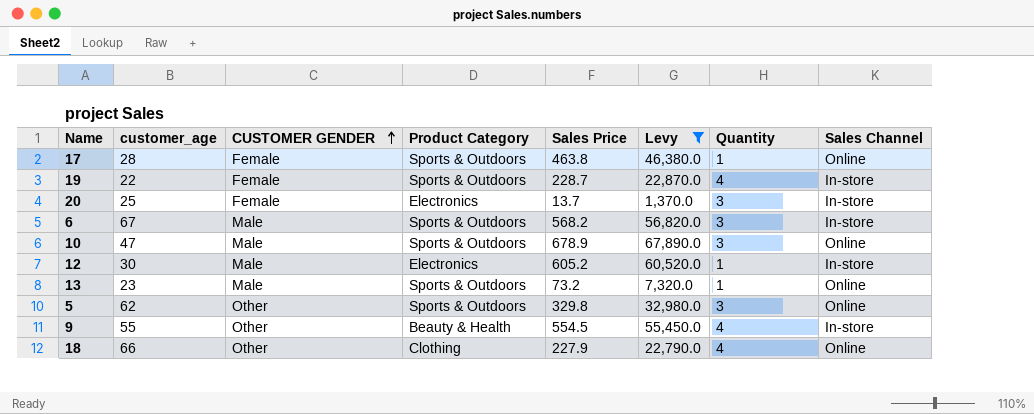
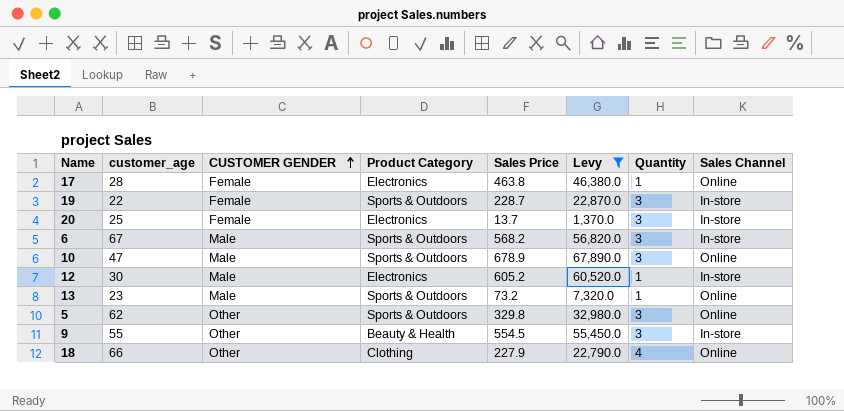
17 | Product Category: Sports & Outdoors -> Electronics
19 | Quantity: 4 -> 3
9 | Quantity: 4 -> 3

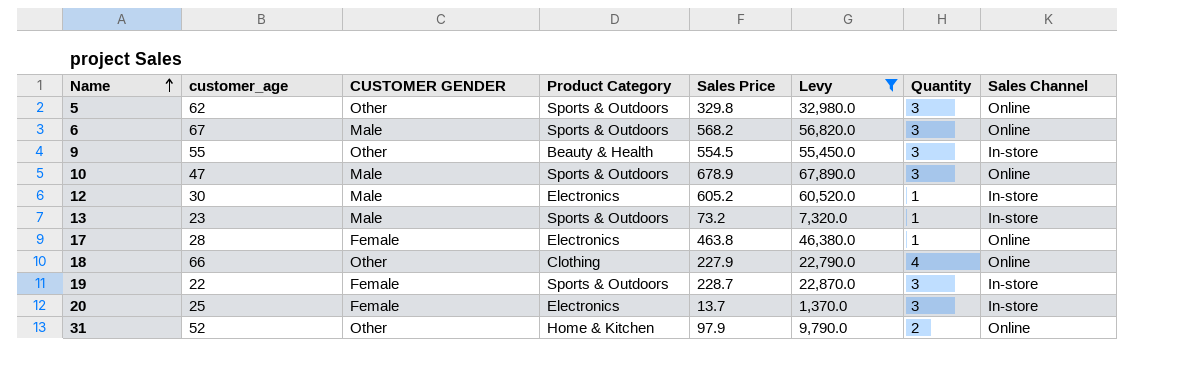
row order: CUSTOMER GENDER ascending -> Name ascending
6 | Sales Channel: In-store -> Online
13 | Sales Channel: Online -> In-store
row 31: none -> 52 | Other | Home & Kitchen | 97.9 | 9,790.0 | 2 | Online

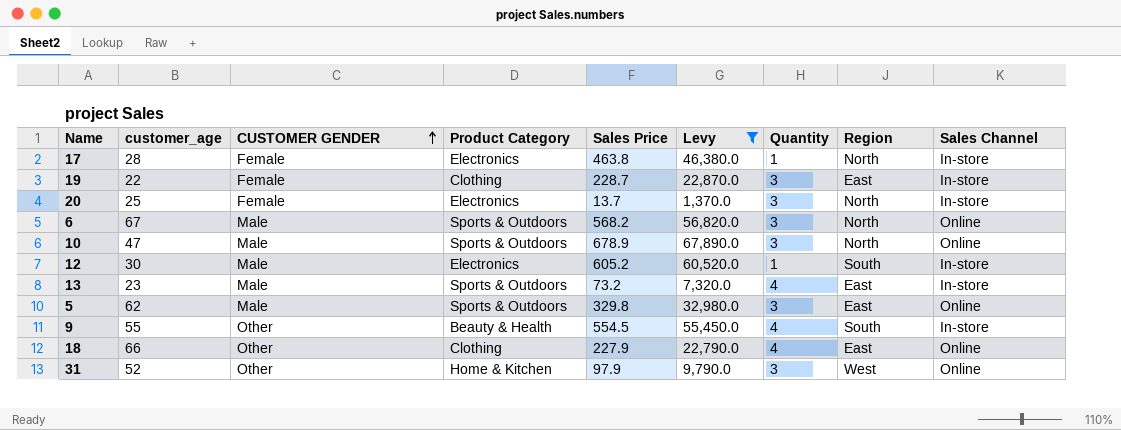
row order: Name ascending -> CUSTOMER GENDER ascending
column Region | position: none -> 8
17 | Sales Channel: Online -> In-store
19 | Product Category: Sports & Outdoors -> Clothing
13 | Quantity: 1 -> 4
5 | CUSTOMER GENDER: Other -> Male
9 | Quantity: 3 -> 4
31 | Quantity: 2 -> 3

